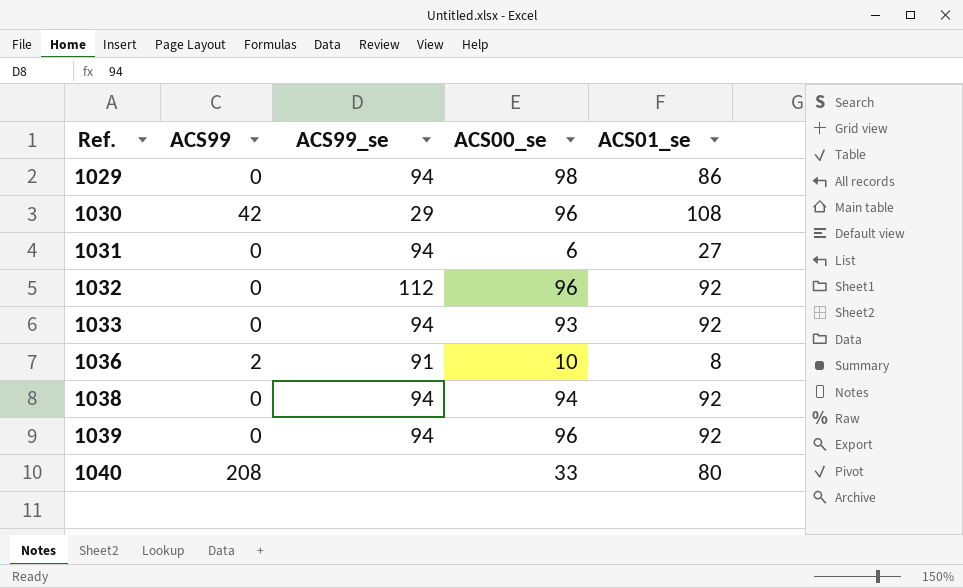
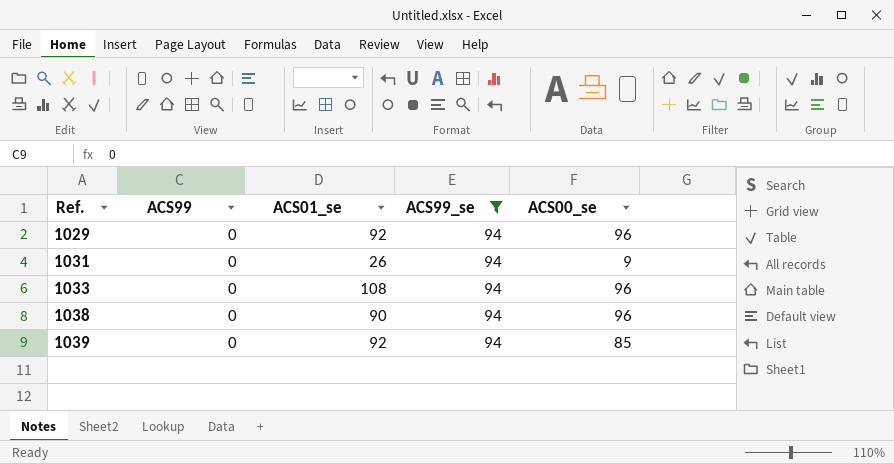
filter: none -> ACS99_se = 94
column ACS01_se | position: 5 -> 3
1029 | ACS01_se: 86 -> 92
1029 | ACS00_se: 98 -> 96
1031 | ACS01_se: 27 -> 26
1031 | ACS00_se: 6 -> 9
1033 | ACS01_se: 92 -> 108
1033 | ACS00_se: 93 -> 96
1038 | ACS01_se: 92 -> 90
1038 | ACS00_se: 94 -> 96
1039 | ACS00_se: 96 -> 85

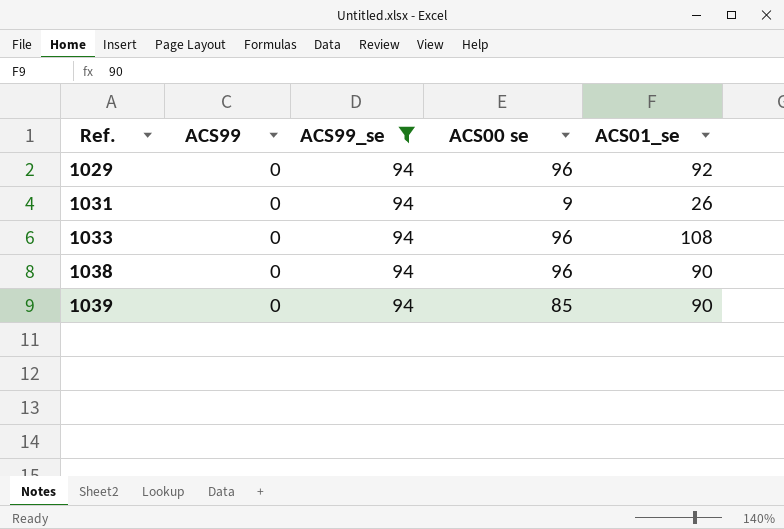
column name: ACS00_se -> ACS00 se
column ACS01_se | position: 3 -> 5
1039 | ACS01_se: 92 -> 90

